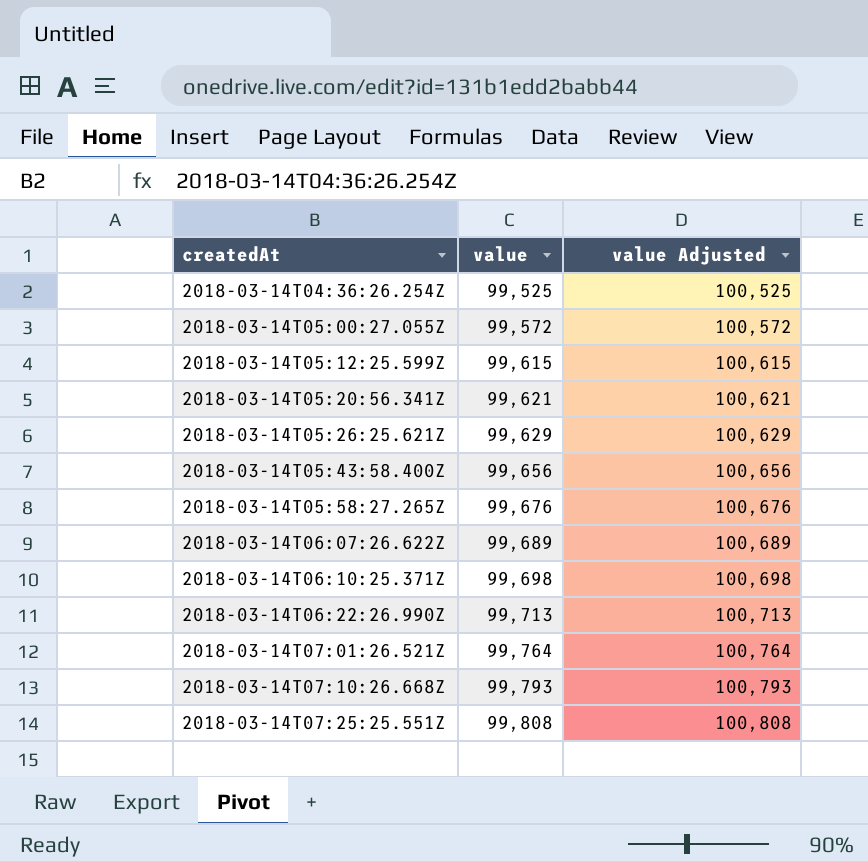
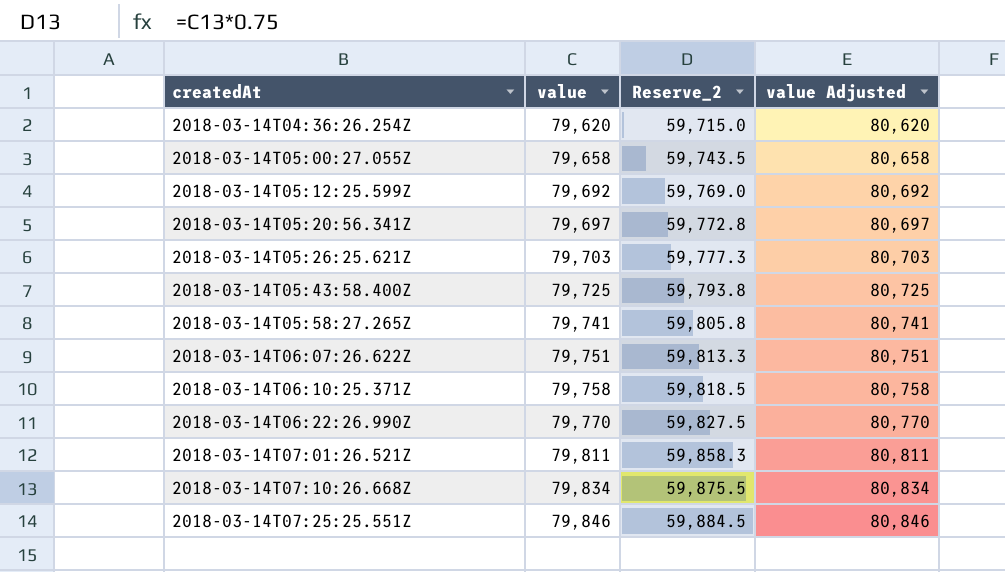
column Reserve_2 | formula: none -> [value] * 0.75
2018-03-14T04:36:26.254Z | value: 99,525 -> 79,620
2018-03-14T04:36:26.254Z | value Adjusted: 100,525 -> 80,620
2018-03-14T05:00:27.055Z | value: 99,572 -> 79,658
2018-03-14T05:00:27.055Z | value Adjusted: 100,572 -> 80,658
2018-03-14T05:12:25.599Z | value: 99,615 -> 79,692
2018-03-14T05:12:25.599Z | value Adjusted: 100,615 -> 80,692
2018-03-14T05:20:56.341Z | value: 99,621 -> 79,697
2018-03-14T05:20:56.341Z | value Adjusted: 100,621 -> 80,697
2018-03-14T05:26:25.621Z | value: 99,629 -> 79,703
2018-03-14T05:26:25.621Z | value Adjusted: 100,629 -> 80,703
2018-03-14T05:43:58.400Z | value: 99,656 -> 79,725
2018-03-14T05:43:58.400Z | value Adjusted: 100,656 -> 80,725
2018-03-14T05:58:27.265Z | value: 99,676 -> 79,741
2018-03-14T05:58:27.265Z | value Adjusted: 100,676 -> 80,741
2018-03-14T06:07:26.622Z | value: 99,689 -> 79,751
2018-03-14T06:07:26.622Z | value Adjusted: 100,689 -> 80,751
2018-03-14T06:10:25.371Z | value: 99,698 -> 79,758
2018-03-14T06:10:25.371Z | value Adjusted: 100,698 -> 80,758
2018-03-14T06:22:26.990Z | value: 99,713 -> 79,770
2018-03-14T06:22:26.990Z | value Adjusted: 100,713 -> 80,770
2018-03-14T07:01:26.521Z | value: 99,764 -> 79,811
2018-03-14T07:01:26.521Z | value Adjusted: 100,764 -> 80,811
2018-03-14T07:10:26.668Z | value: 99,793 -> 79,834
2018-03-14T07:10:26.668Z | value Adjusted: 100,793 -> 80,834
2018-03-14T07:25:25.551Z | value: 99,808 -> 79,846
2018-03-14T07:25:25.551Z | value Adjusted: 100,808 -> 80,846

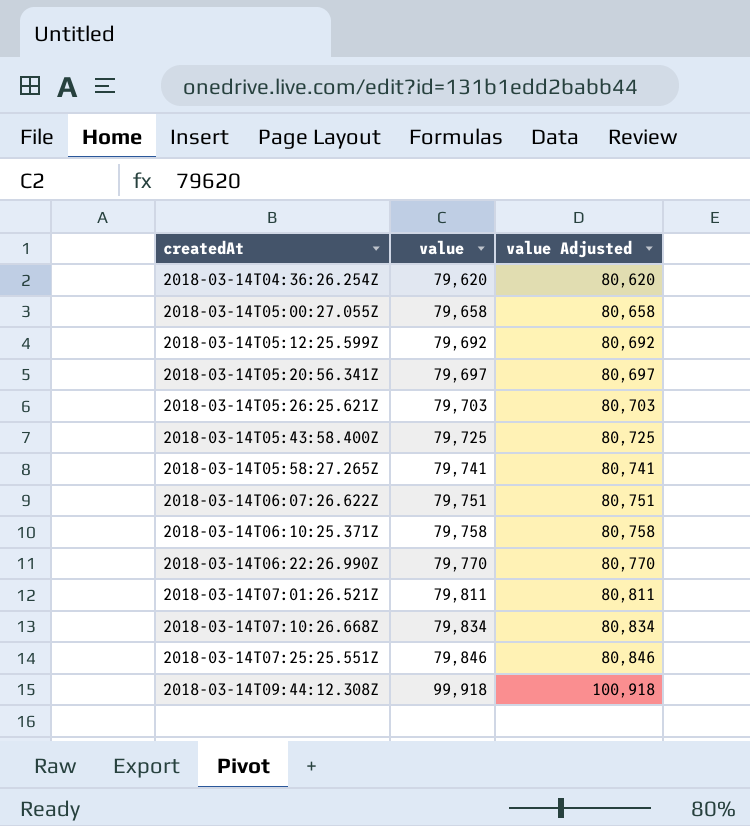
column Reserve_2 | formula: [value] * 0.75 -> none
row 2018-03-14T09:44:12.308Z: none -> 99,918 | 100,918

